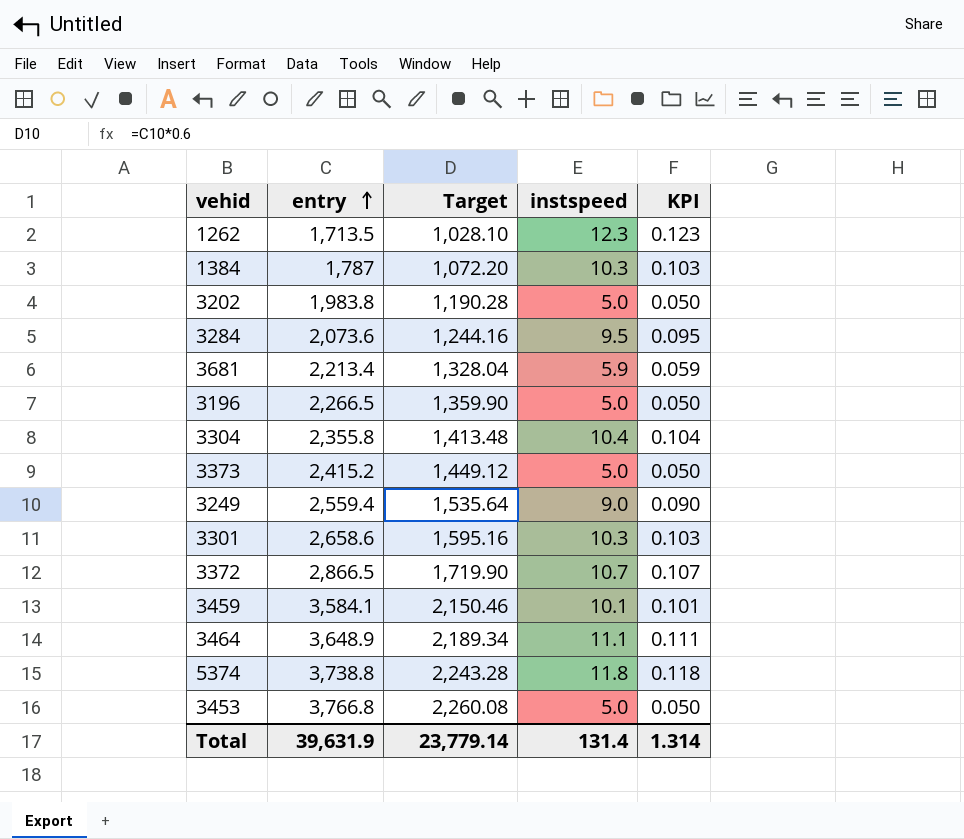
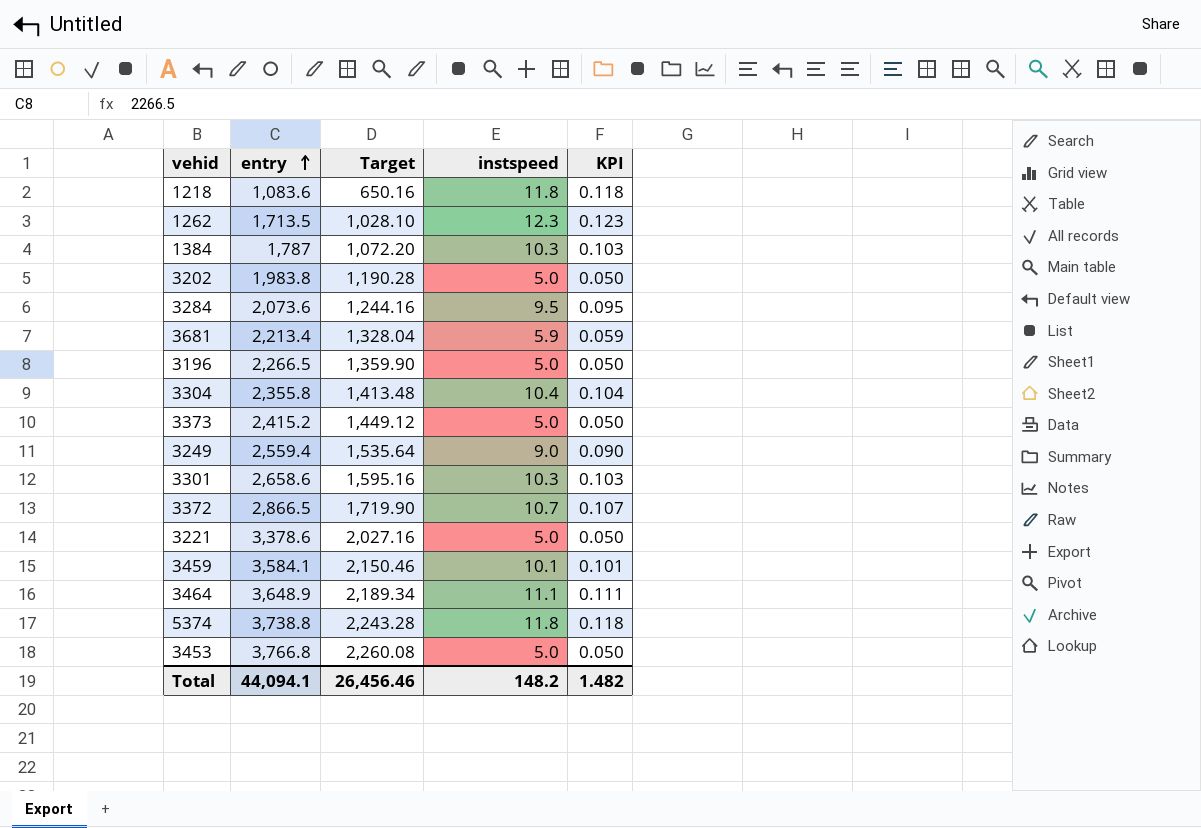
row 1218: none -> 1,083.6 | 650.16 | 11.8 | 0.118
row 3221: none -> 3,378.6 | 2,027.16 | 5.0 | 0.050
Total | entry: 39,631.9 -> 44,094.1
Total | Target: 23,779.14 -> 26,456.46
Total | instspeed: 131.4 -> 148.2
Total | KPI: 1.314 -> 1.482

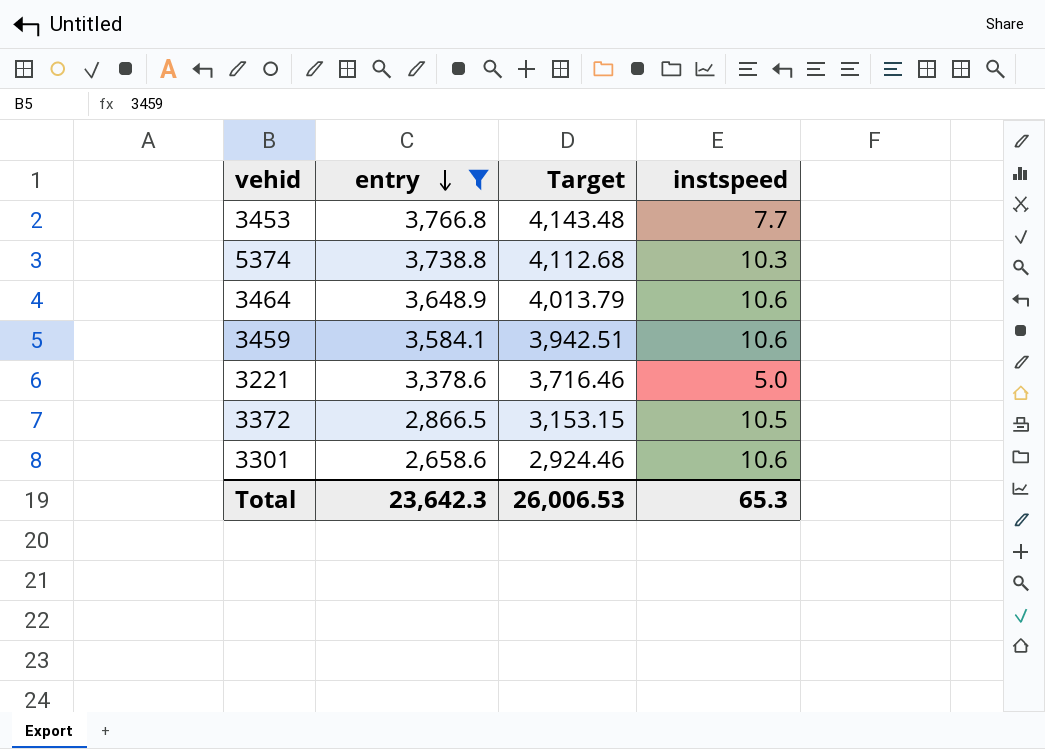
filter: none -> entry >= 2,658.6
row order: entry ascending -> entry descending
column KPI | formula: [instspeed] * 0.01 -> none
column Target | formula: [entry] * 0.6 -> [entry] * 1.1
3453 | instspeed: 5.0 -> 7.7
5374 | instspeed: 11.8 -> 10.3
3464 | instspeed: 11.1 -> 10.6
3459 | instspeed: 10.1 -> 10.6
3372 | instspeed: 10.7 -> 10.5
3301 | instspeed: 10.3 -> 10.6
Total | entry: 44,094.1 -> 23,642.3
Total | Target: 26,456.46 -> 26,006.53
Total | instspeed: 148.2 -> 65.3

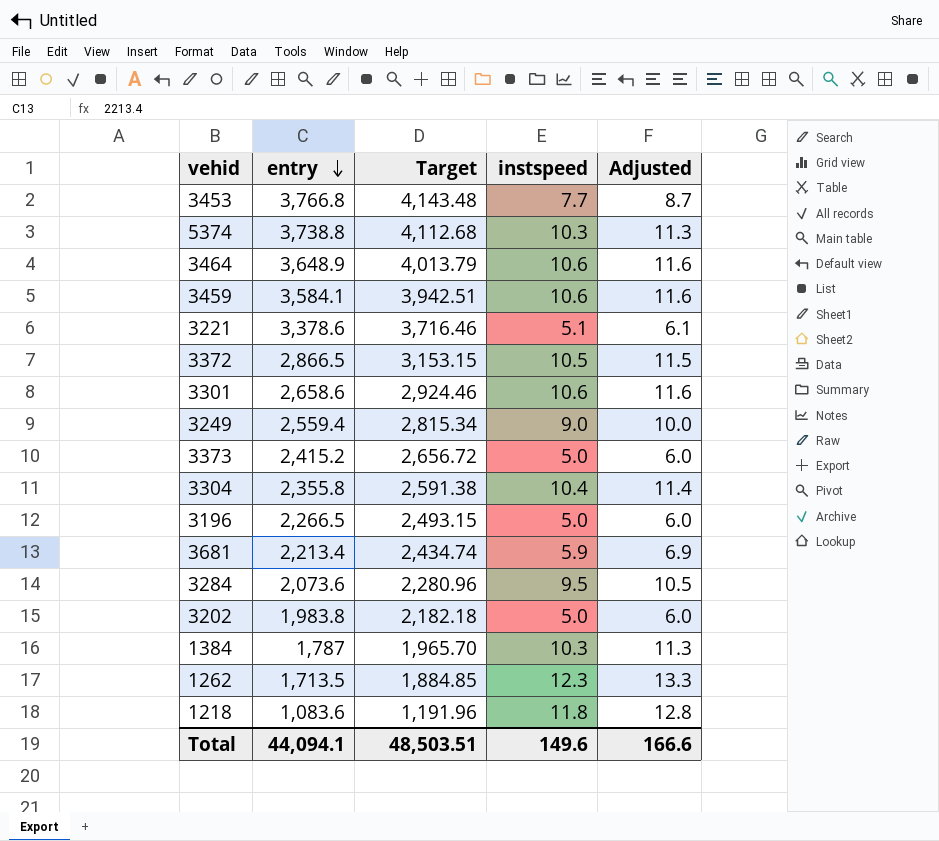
filter: entry >= 2,658.6 -> none
column Adjusted | formula: none -> [instspeed] + 1
3221 | instspeed: 5.0 -> 5.1
Total | entry: 23,642.3 -> 44,094.1
Total | Target: 26,006.53 -> 48,503.51
Total | instspeed: 65.3 -> 149.6

